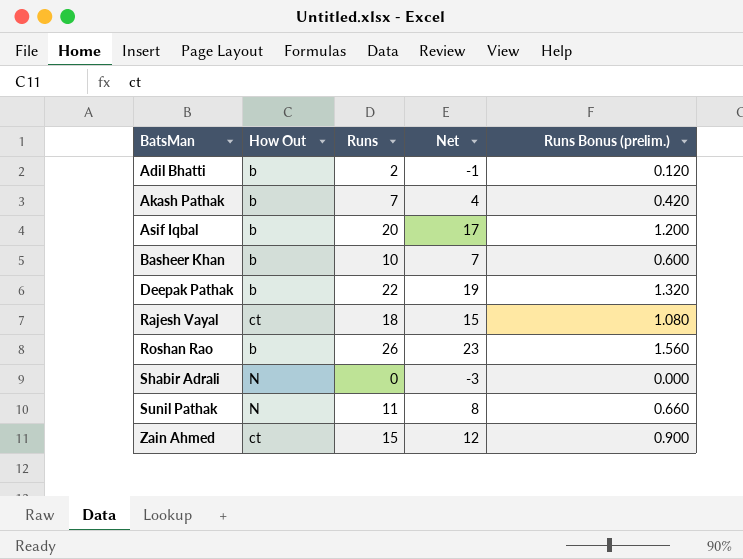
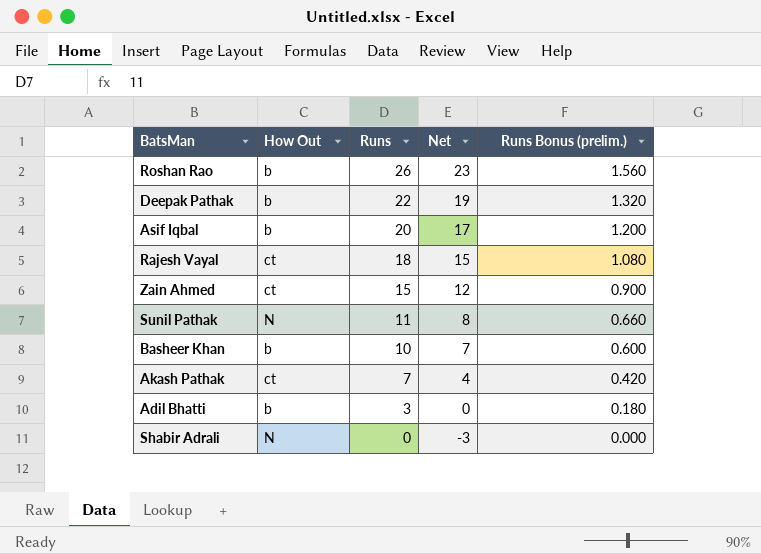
row order: BatsMan ascending -> Runs descending
Akash Pathak | How Out: b -> ct
Adil Bhatti | Runs: 2 -> 3
Adil Bhatti | Net: -1 -> 0
Adil Bhatti | Runs Bonus (prelim.): 0.120 -> 0.180

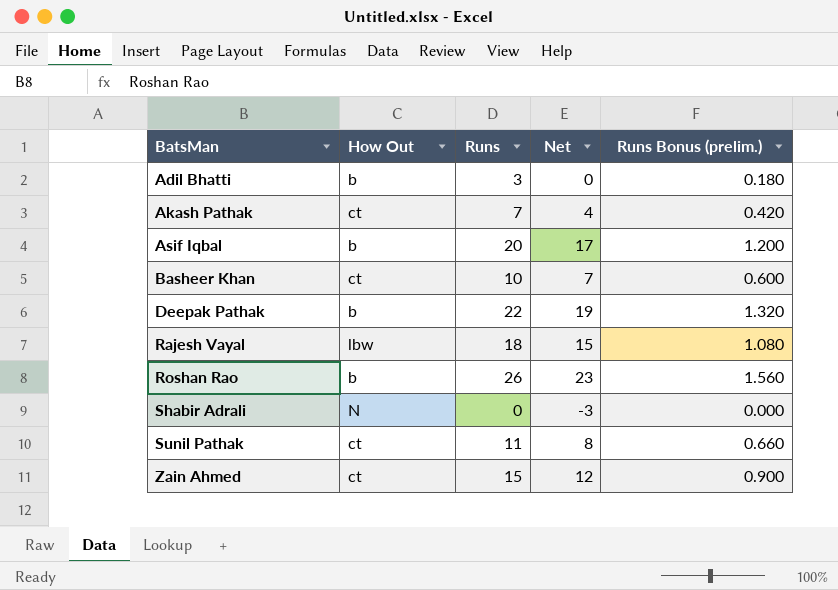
row order: Runs descending -> BatsMan ascending
Basheer Khan | How Out: b -> ct
Rajesh Vayal | How Out: ct -> lbw
Sunil Pathak | How Out: N -> ct

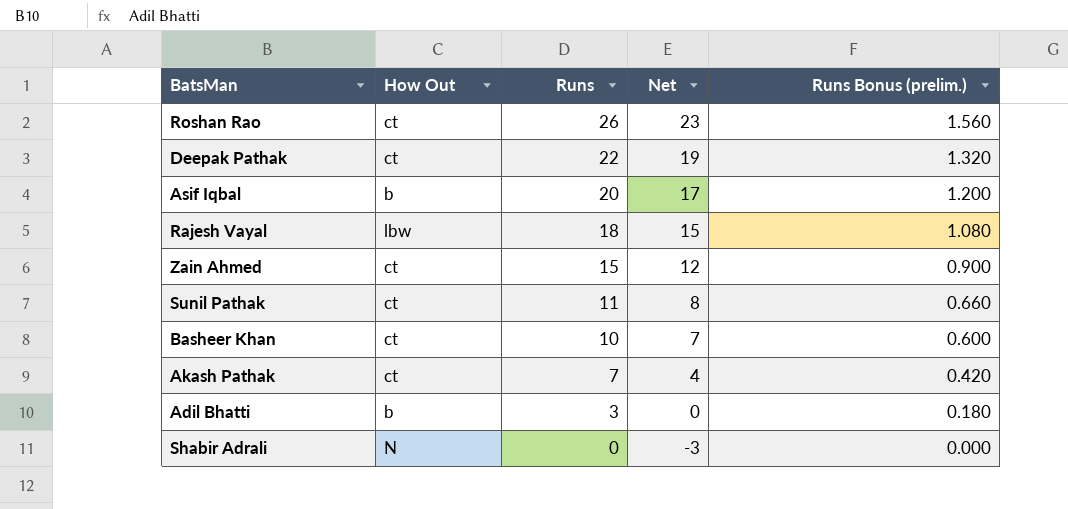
row order: BatsMan ascending -> Runs descending
Roshan Rao | How Out: b -> ct
Deepak Pathak | How Out: b -> ct

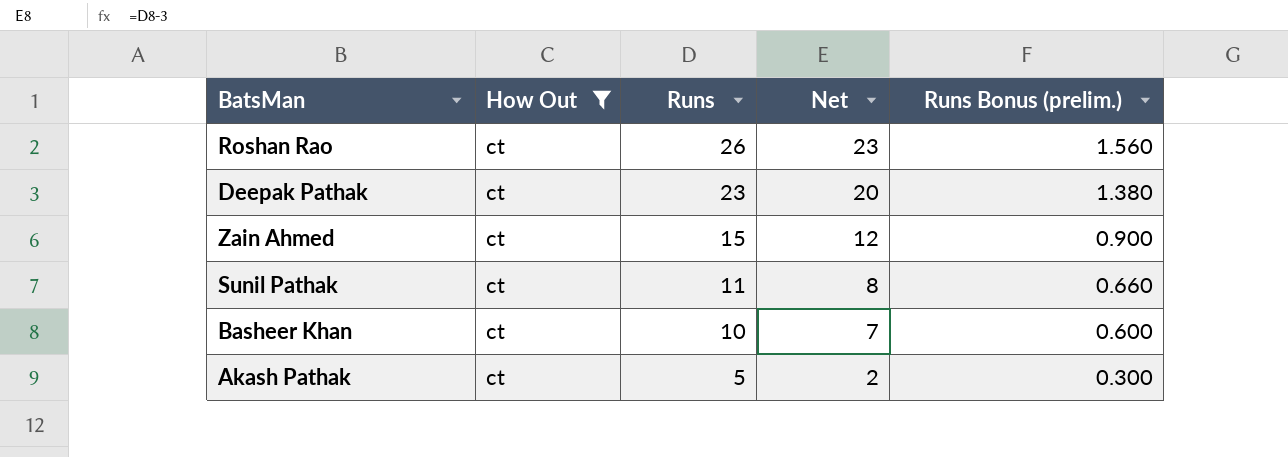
filter: none -> How Out = ct
Deepak Pathak | Runs: 22 -> 23
Deepak Pathak | Net: 19 -> 20
Deepak Pathak | Runs Bonus (prelim.): 1.320 -> 1.380
Akash Pathak | Runs: 7 -> 5
Akash Pathak | Net: 4 -> 2
Akash Pathak | Runs Bonus (prelim.): 0.420 -> 0.300

